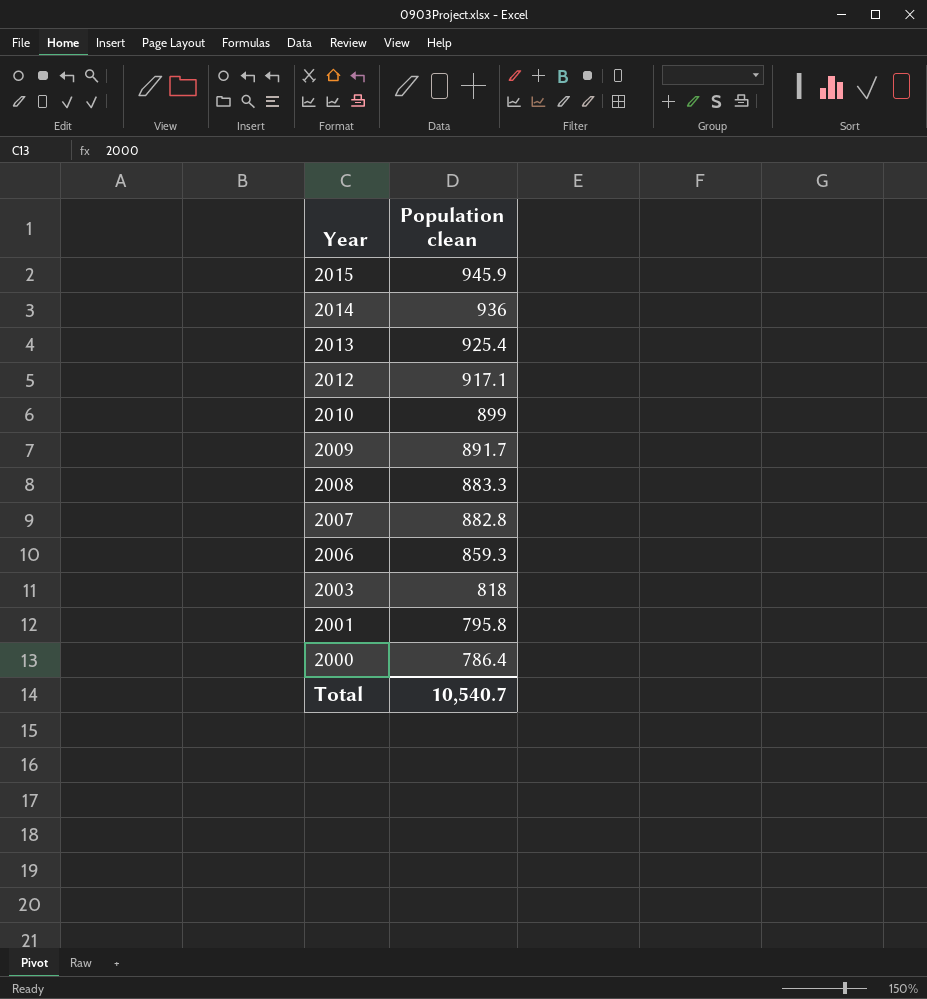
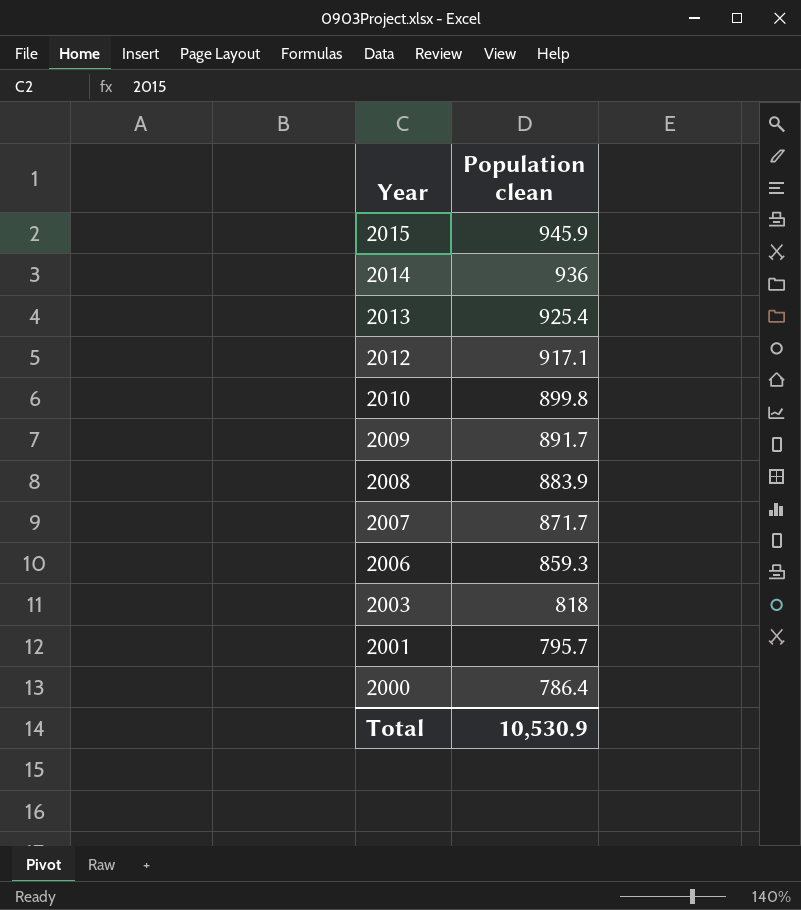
2010 | Population clean: 899 -> 899.8
2008 | Population clean: 883.3 -> 883.9
2007 | Population clean: 882.8 -> 871.7
2001 | Population clean: 795.8 -> 795.7
Total | Population clean: 10,540.7 -> 10,530.9

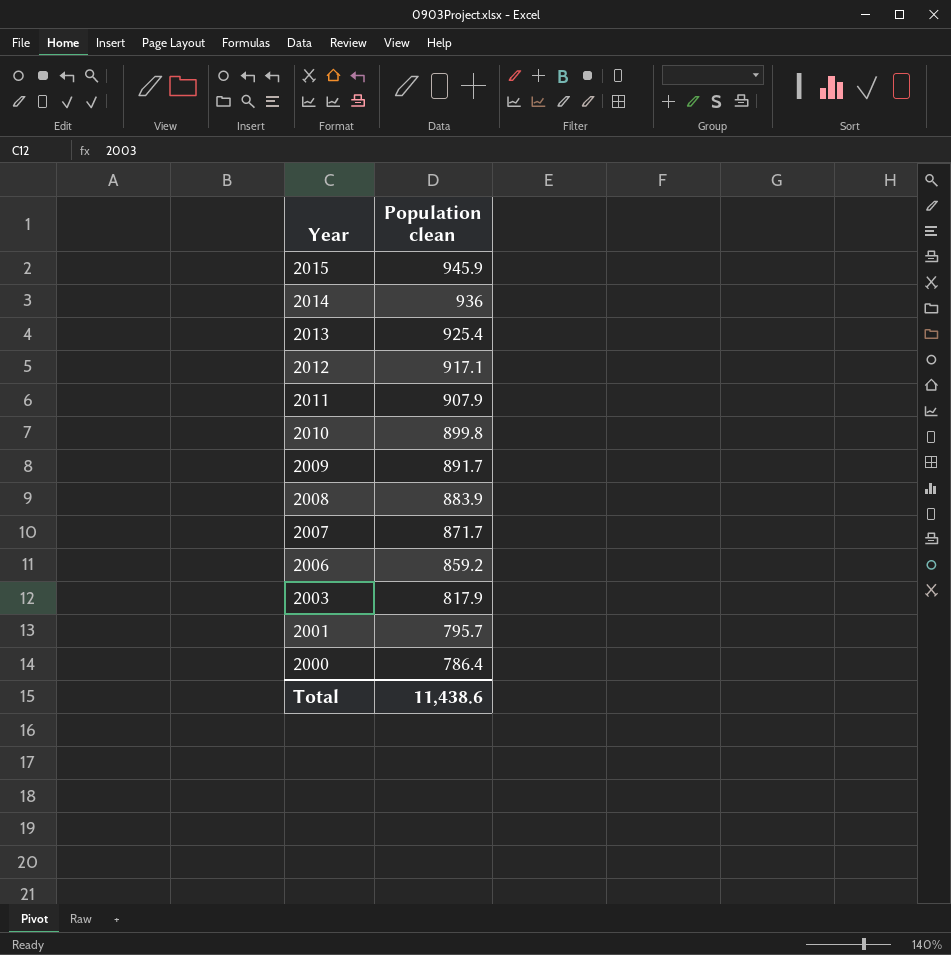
row 2011: none -> 907.9
2006 | Population clean: 859.3 -> 859.2
2003 | Population clean: 818 -> 817.9
Total | Population clean: 10,530.9 -> 11,438.6

